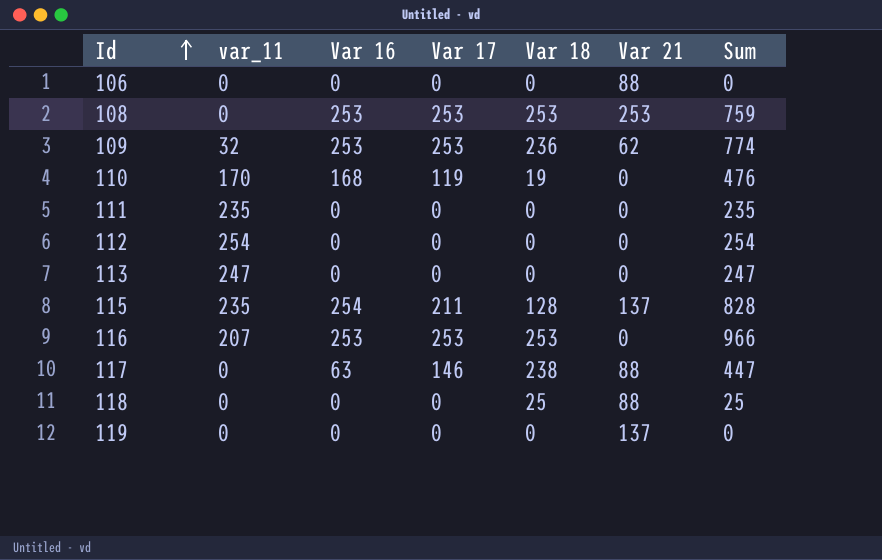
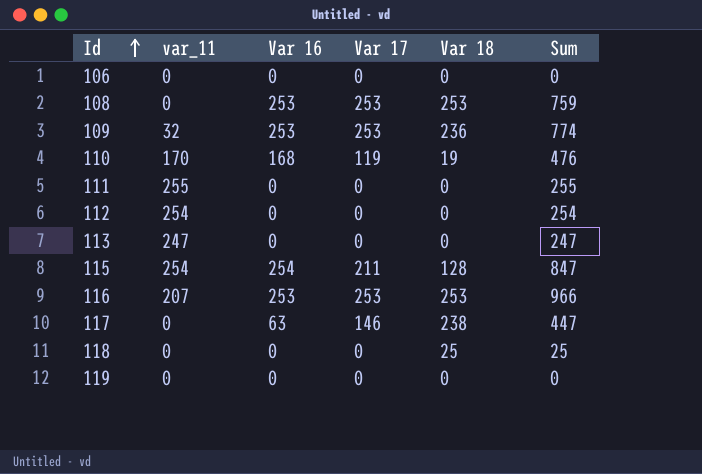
column Var 21 | position: 6 -> none
111 | var_11: 235 -> 255
111 | Sum: 235 -> 255
115 | var_11: 235 -> 254
115 | Sum: 828 -> 847

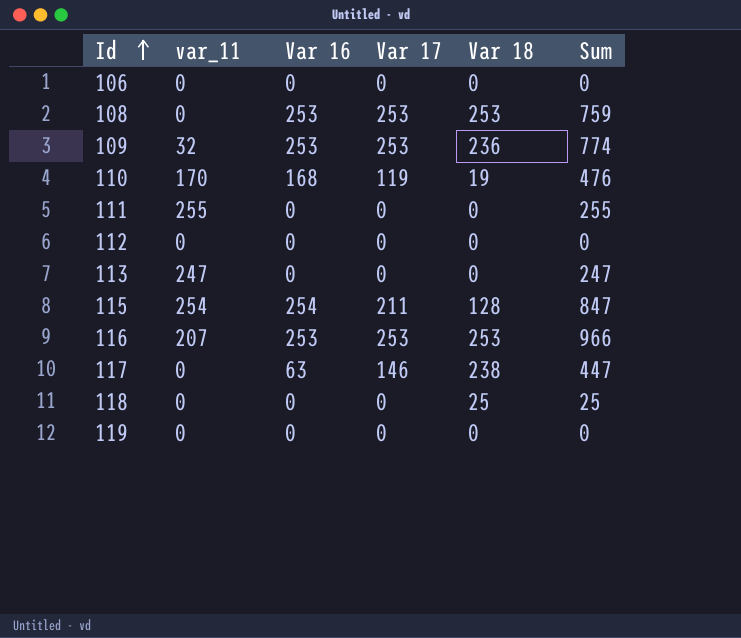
112 | var_11: 254 -> 0
112 | Sum: 254 -> 0

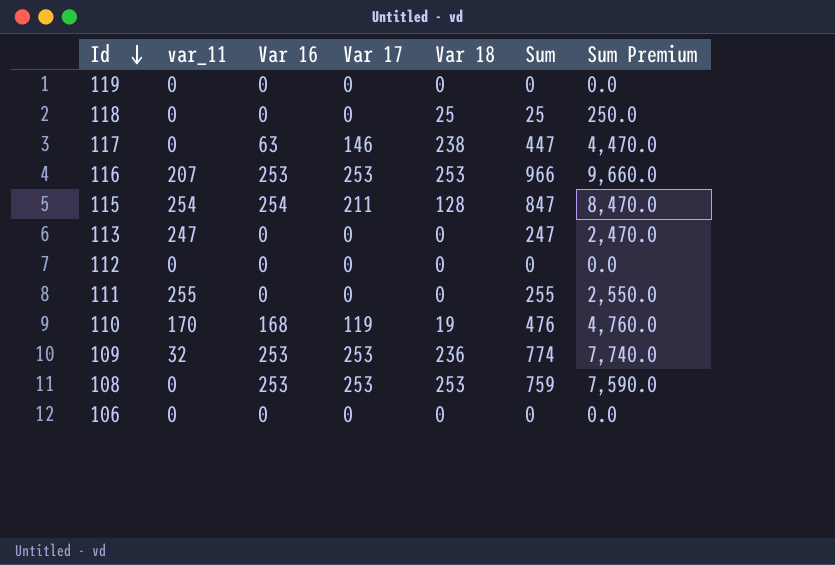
row order: Id ascending -> Id descending
column Sum Premium | formula: none -> [Sum] * 10

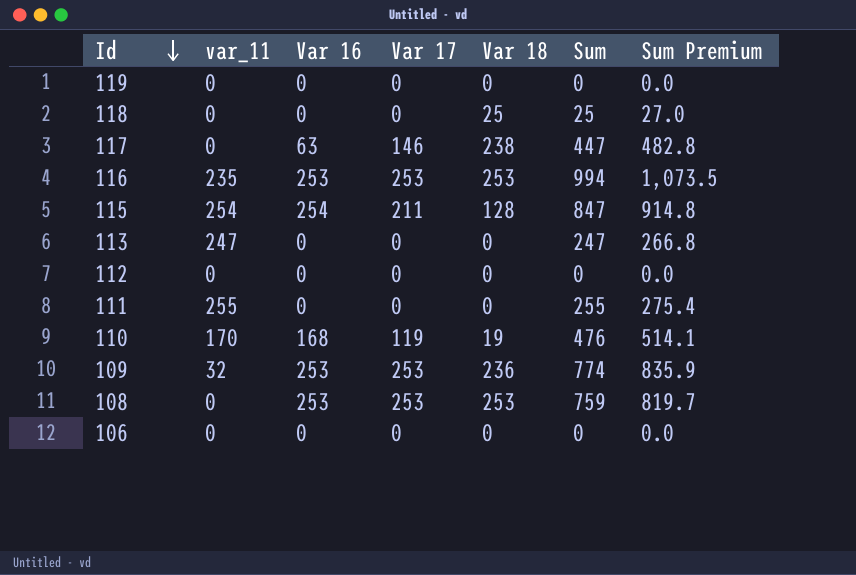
column Sum Premium | formula: [Sum] * 10 -> [Sum] * 1.08
116 | var_11: 207 -> 235
116 | Sum: 966 -> 994

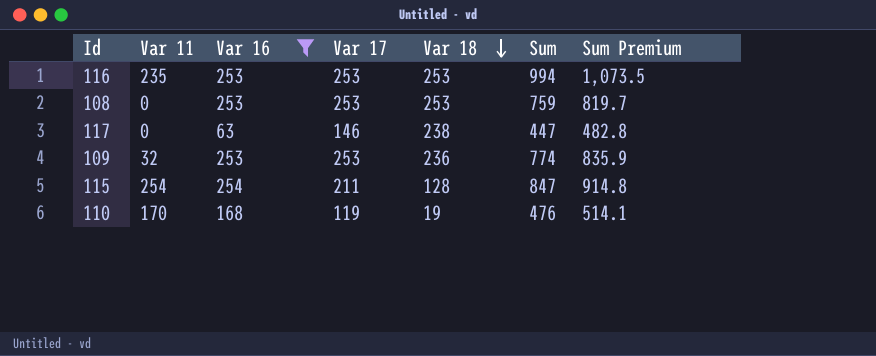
filter: none -> Var 16 != 0
row order: Id descending -> Var 18 descending
column name: var_11 -> Var 11

